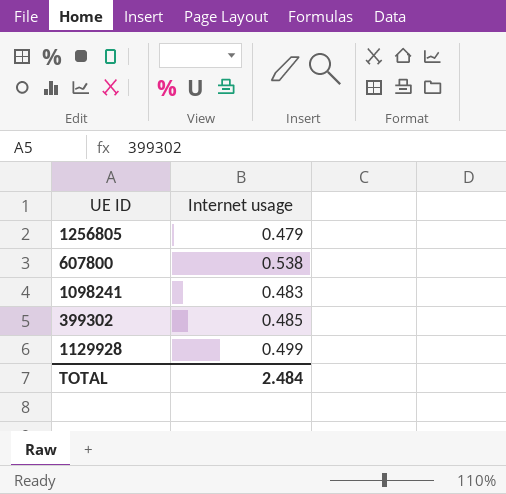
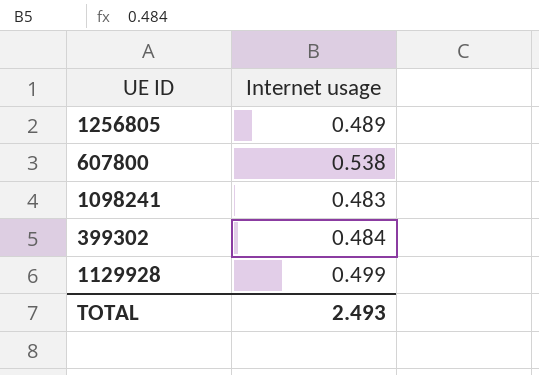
1256805 | Internet usage: 0.479 -> 0.489
399302 | Internet usage: 0.485 -> 0.484
TOTAL | Internet usage: 2.484 -> 2.493

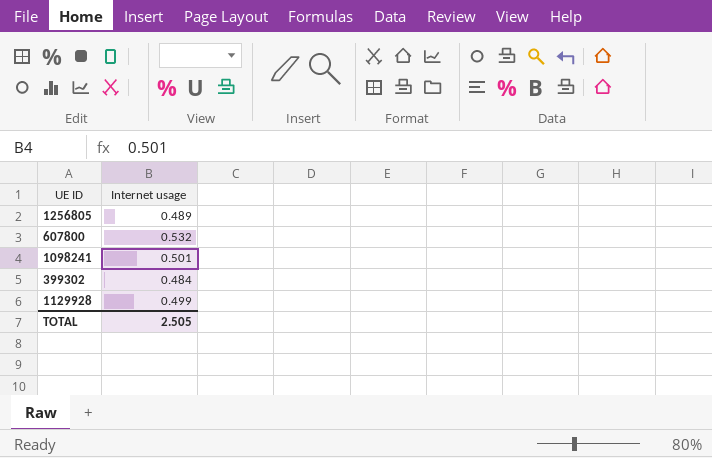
607800 | Internet usage: 0.538 -> 0.532
1098241 | Internet usage: 0.483 -> 0.501
TOTAL | Internet usage: 2.493 -> 2.505

